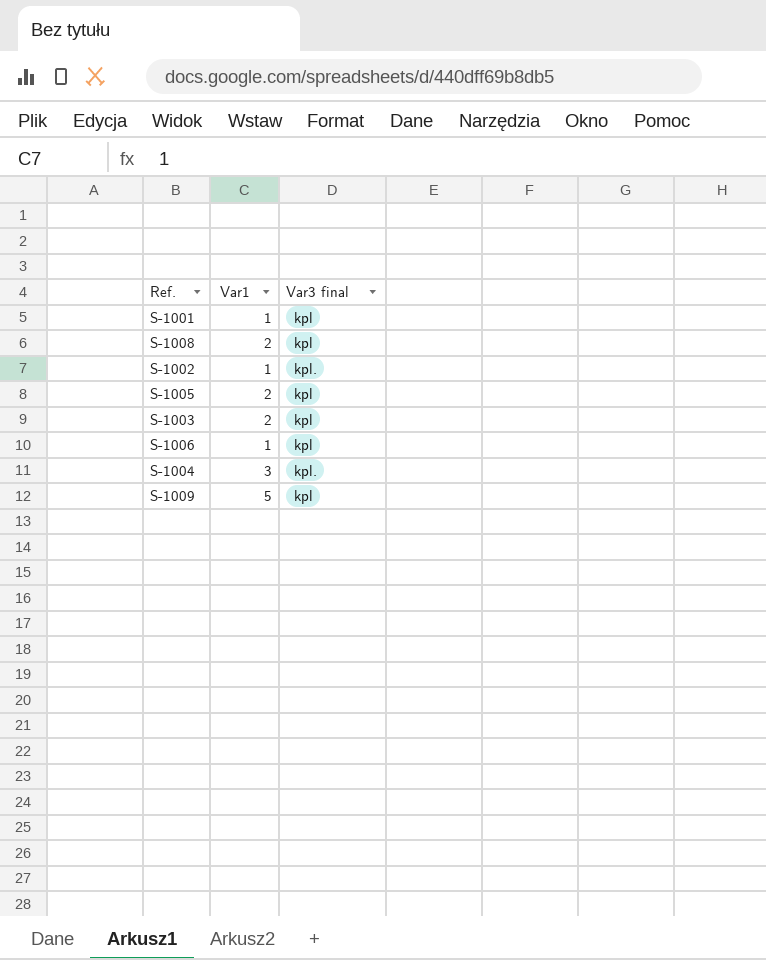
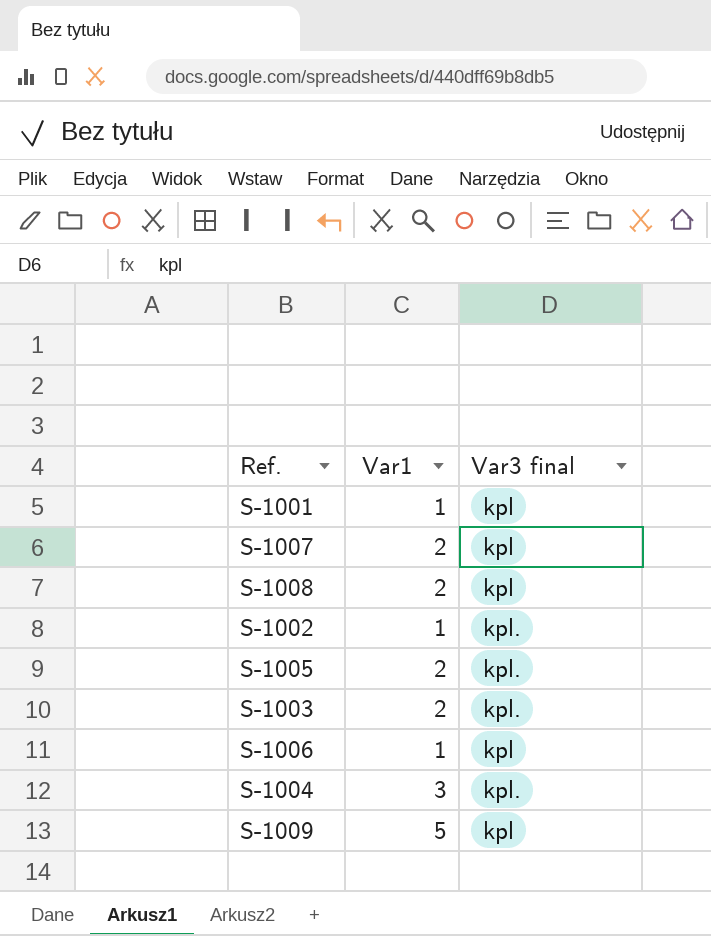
row S-1007: none -> 2 | kpl
S-1005 | Var3 final: kpl -> kpl.
S-1003 | Var3 final: kpl -> kpl.

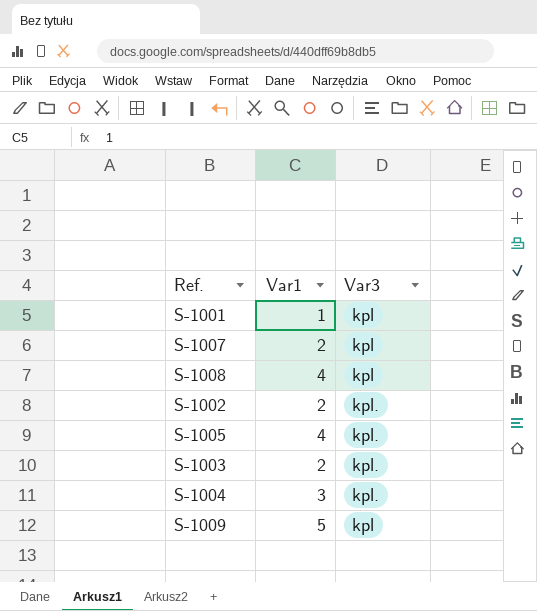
column name: Var3 final -> Var3
row S-1006: 1 | kpl -> none
S-1008 | Var1: 2 -> 4
S-1002 | Var1: 1 -> 2
S-1005 | Var1: 2 -> 4

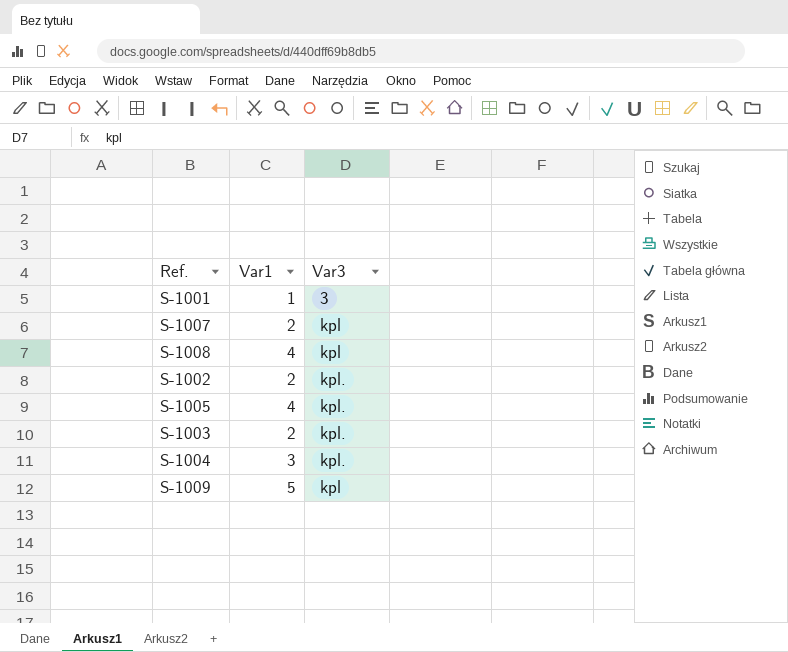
S-1001 | Var3: kpl -> 3

